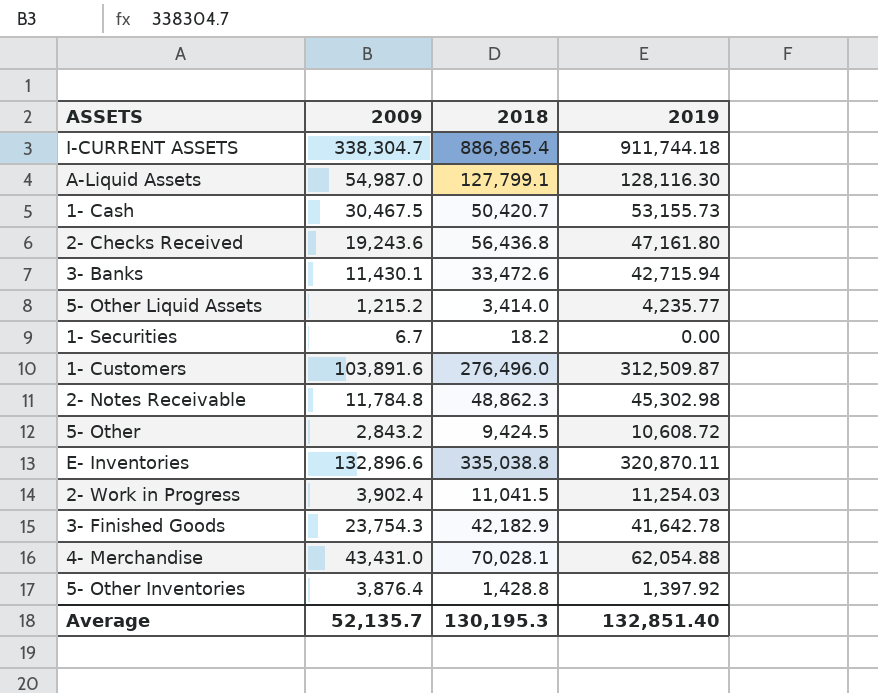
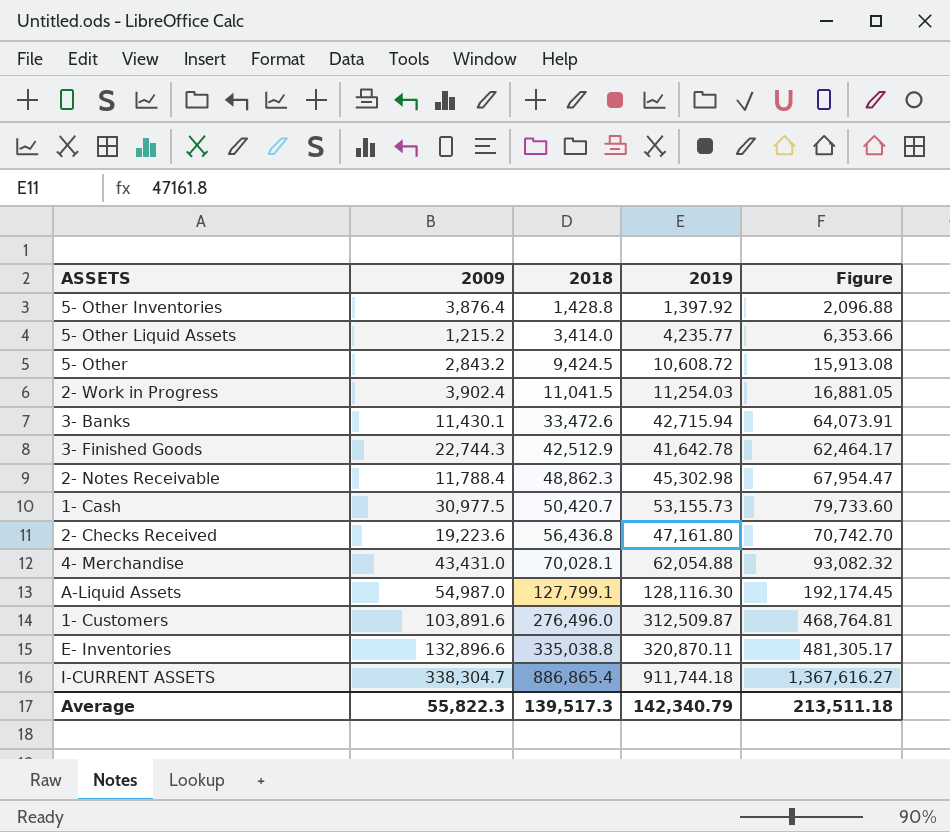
row order: none -> 2018 ascending
column Figure | formula: none -> [2019] * 1.5
row 1- Securities: 6.7 | 18.2 | 0.00 -> none
3- Finished Goods | 2009: 23,754.3 -> 22,744.3
3- Finished Goods | 2018: 42,182.9 -> 42,512.9
2- Notes Receivable | 2009: 11,784.8 -> 11,788.4
1- Cash | 2009: 30,467.5 -> 30,977.5
2- Checks Received | 2009: 19,243.6 -> 19,223.6
Average | 2009: 52,135.7 -> 55,822.3
Average | 2018: 130,195.3 -> 139,517.3
Average | 2019: 132,851.40 -> 142,340.79

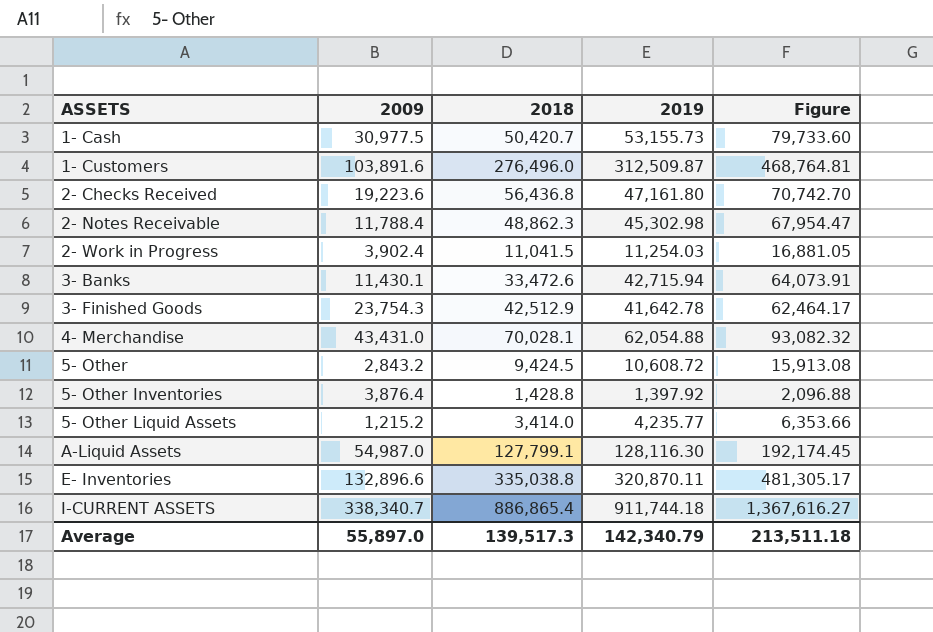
row order: 2018 ascending -> ASSETS ascending
3- Finished Goods | 2009: 22,744.3 -> 23,754.3
I-CURRENT ASSETS | 2009: 338,304.7 -> 338,340.7
Average | 2009: 55,822.3 -> 55,897.0

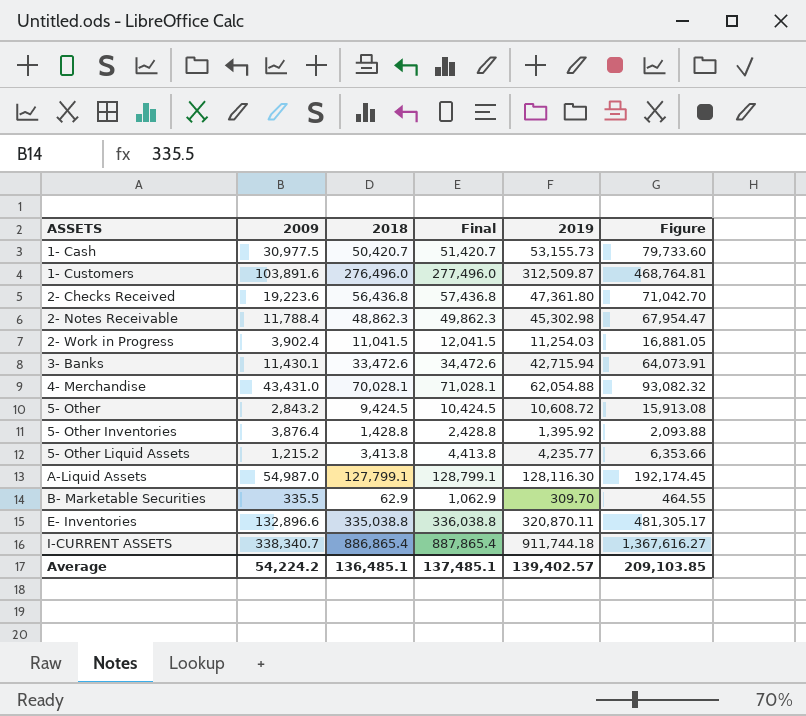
column Final | formula: none -> [2018] + 1000
row 3- Finished Goods: 23,754.3 | 42,512.9 | 41,642.78 | 62,464.17 -> none
2- Checks Received | 2019: 47,161.80 -> 47,361.80
2- Checks Received | Figure: 70,742.70 -> 71,042.70
5- Other Inventories | 2019: 1,397.92 -> 1,395.92
5- Other Inventories | Figure: 2,096.88 -> 2,093.88
5- Other Liquid Assets | 2018: 3,414.0 -> 3,413.8
row B- Marketable Securities: none -> 335.5 | 62.9 | 1,062.9 | 309.70 | 464.55
Average | 2009: 55,897.0 -> 54,224.2
Average | 2018: 139,517.3 -> 136,485.1
Average | 2019: 142,340.79 -> 139,402.57
Average | Figure: 213,511.18 -> 209,103.85

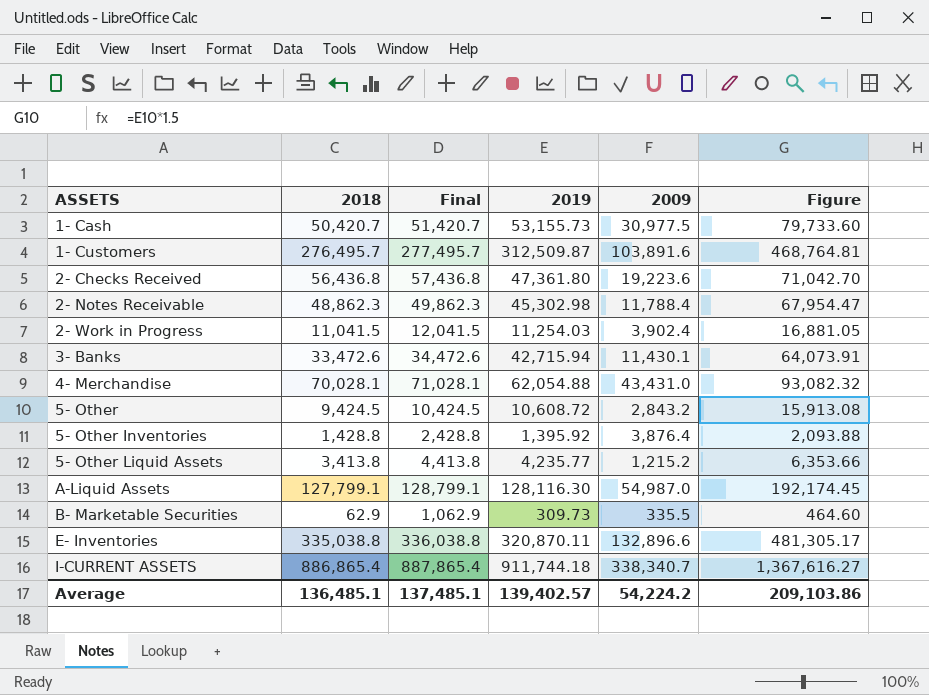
column 2009 | position: 2 -> 5
1- Customers | 2018: 276,496.0 -> 276,495.7
1- Customers | Final: 277,496.0 -> 277,495.7
B- Marketable Securities | 2019: 309.70 -> 309.73
B- Marketable Securities | Figure: 464.55 -> 464.60
Average | Figure: 209,103.85 -> 209,103.86

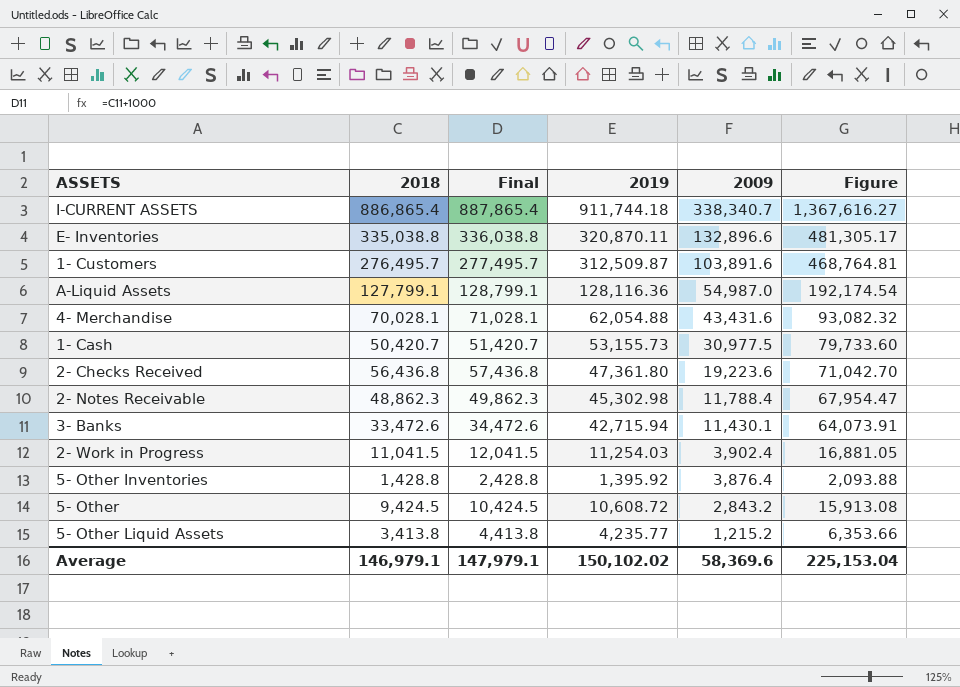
row order: ASSETS ascending -> 2009 descending
row B- Marketable Securities: 62.9 | 1,062.9 | 309.73 | 335.5 | 464.60 -> none
A-Liquid Assets | 2019: 128,116.30 -> 128,116.36
A-Liquid Assets | Figure: 192,174.45 -> 192,174.54
4- Merchandise | 2009: 43,431.0 -> 43,431.6
Average | 2018: 136,485.1 -> 146,979.1
Average | Final: 137,485.1 -> 147,979.1
Average | 2019: 139,402.57 -> 150,102.02
Average | 2009: 54,224.2 -> 58,369.6
Average | Figure: 209,103.86 -> 225,153.04

